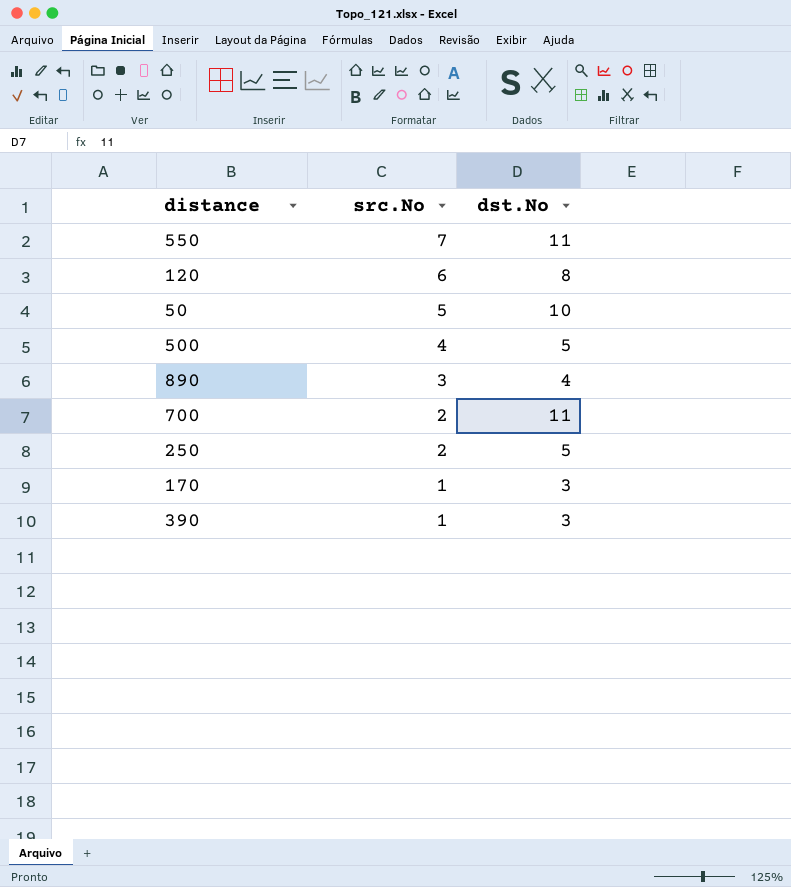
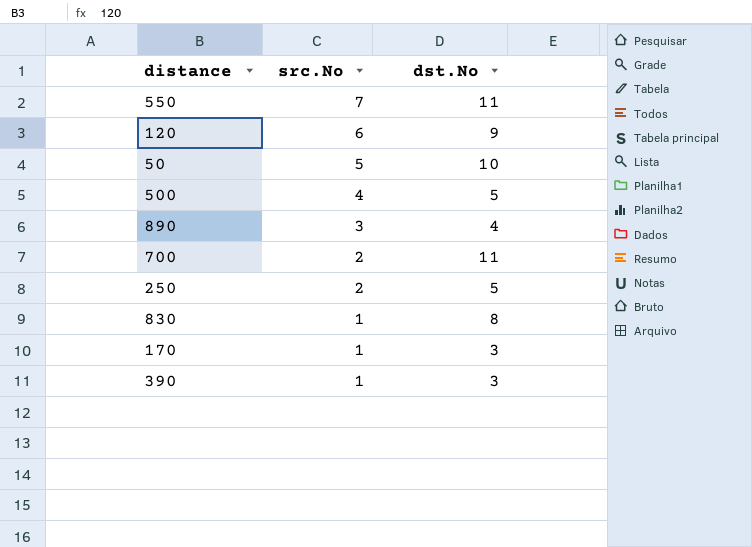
120 | dst.No: 8 -> 9
row 830: none -> 1 | 8

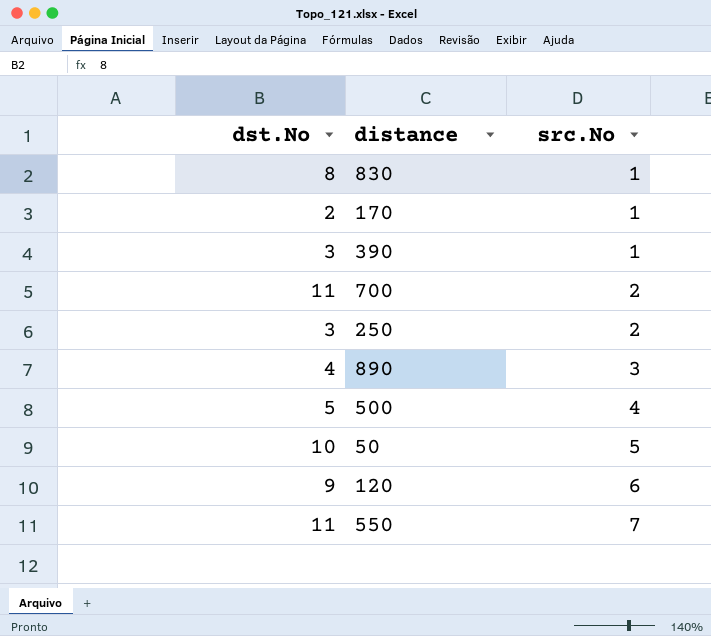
row order: src.No descending -> src.No ascending
column dst.No | position: 3 -> 1
170 | dst.No: 3 -> 2
250 | dst.No: 5 -> 3

